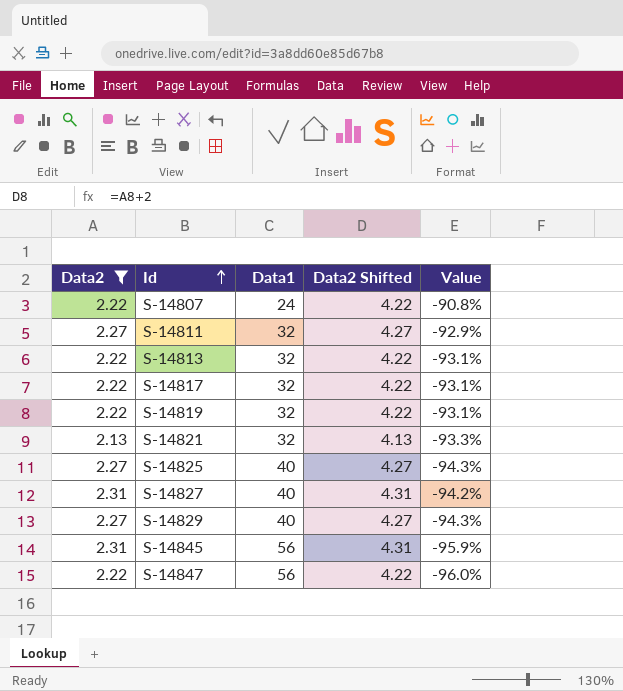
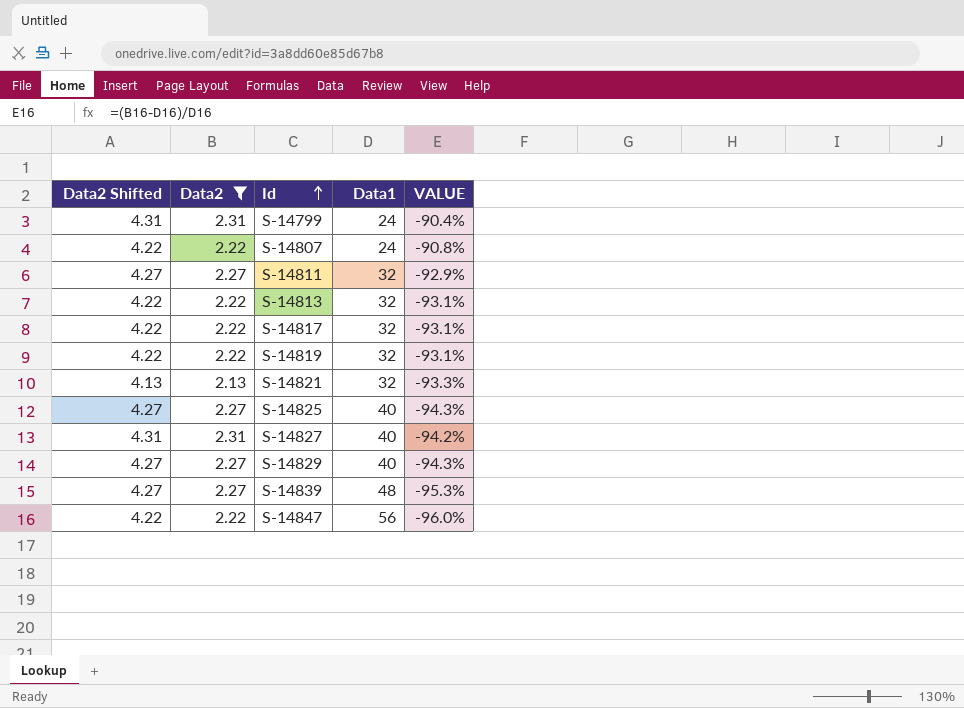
column Data2 Shifted | position: 4 -> 1
column name: Value -> VALUE
row S-14845: 2.31 | 56 | 4.31 | -95.9% -> none
row S-14799: none -> 4.31 | 2.31 | 24 | -90.4%
row S-14839: none -> 4.27 | 2.27 | 48 | -95.3%

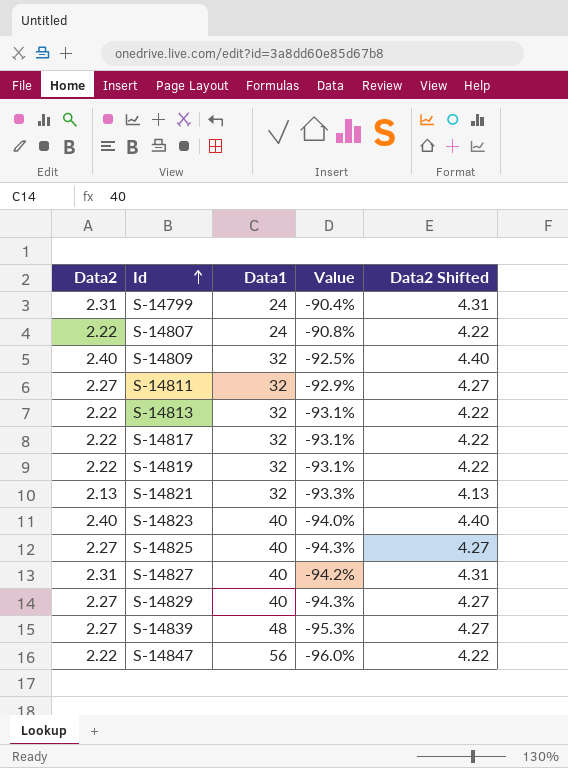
filter: Data2 != 2.40 -> none
column name: VALUE -> Value
column Data2 Shifted | position: 1 -> 5

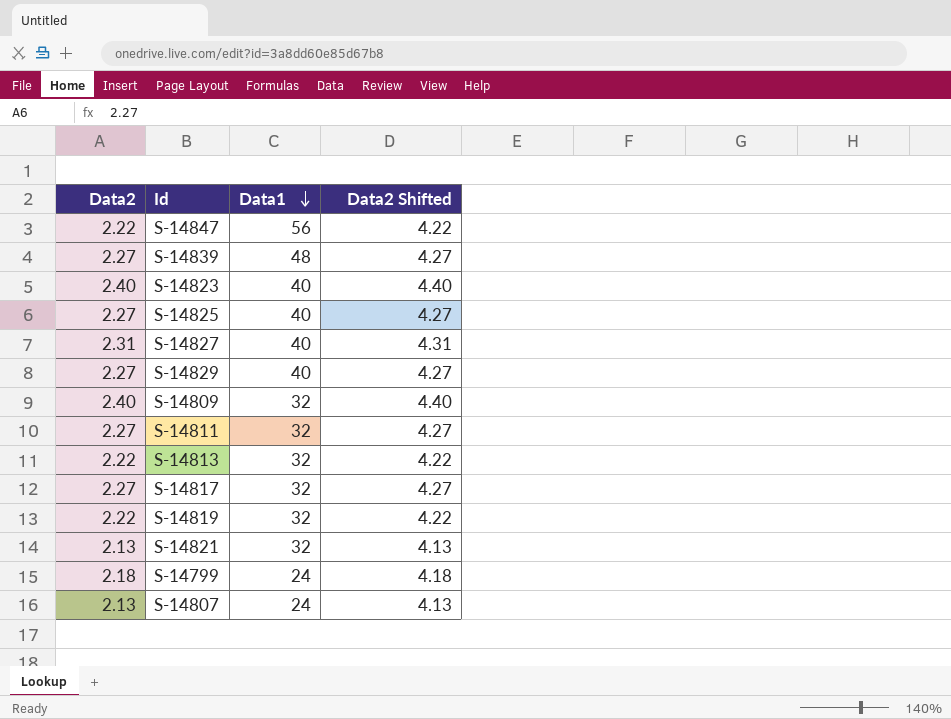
row order: Id ascending -> Data1 descending
column Value | formula: ([Data2] - [Data1]) / [Data1] -> none
S-14817 | Data2: 2.22 -> 2.27
S-14817 | Data2 Shifted: 4.22 -> 4.27
S-14799 | Data2: 2.31 -> 2.18
S-14799 | Data2 Shifted: 4.31 -> 4.18
S-14807 | Data2: 2.22 -> 2.13
S-14807 | Data2 Shifted: 4.22 -> 4.13

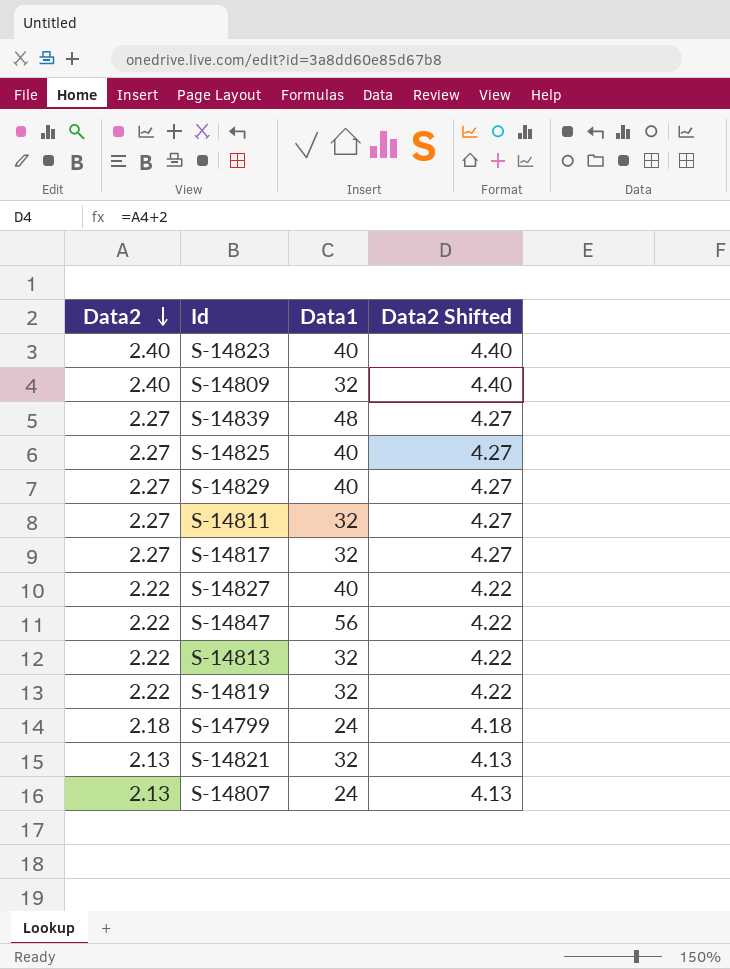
row order: Data1 descending -> Data2 descending
S-14827 | Data2: 2.31 -> 2.22
S-14827 | Data2 Shifted: 4.31 -> 4.22

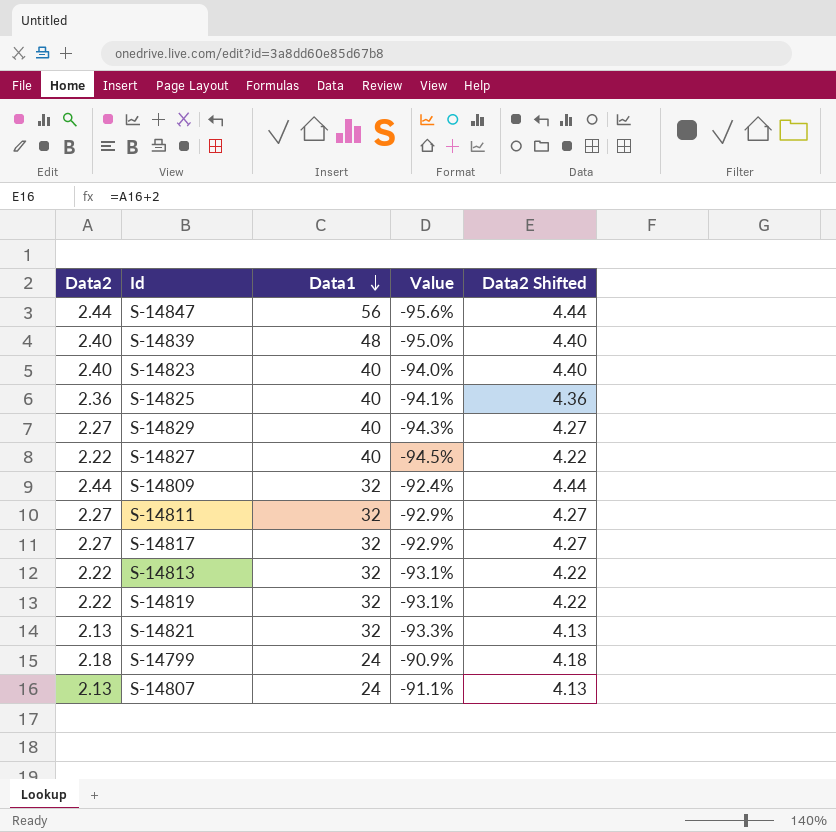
row order: Data2 descending -> Data1 descending
column Value | formula: none -> ([Data2] - [Data1]) / [Data1]
S-14847 | Data2: 2.22 -> 2.44
S-14847 | Data2 Shifted: 4.22 -> 4.44
S-14839 | Data2: 2.27 -> 2.40
S-14839 | Data2 Shifted: 4.27 -> 4.40
S-14825 | Data2: 2.27 -> 2.36
S-14825 | Data2 Shifted: 4.27 -> 4.36
S-14809 | Data2: 2.40 -> 2.44
S-14809 | Data2 Shifted: 4.40 -> 4.44

